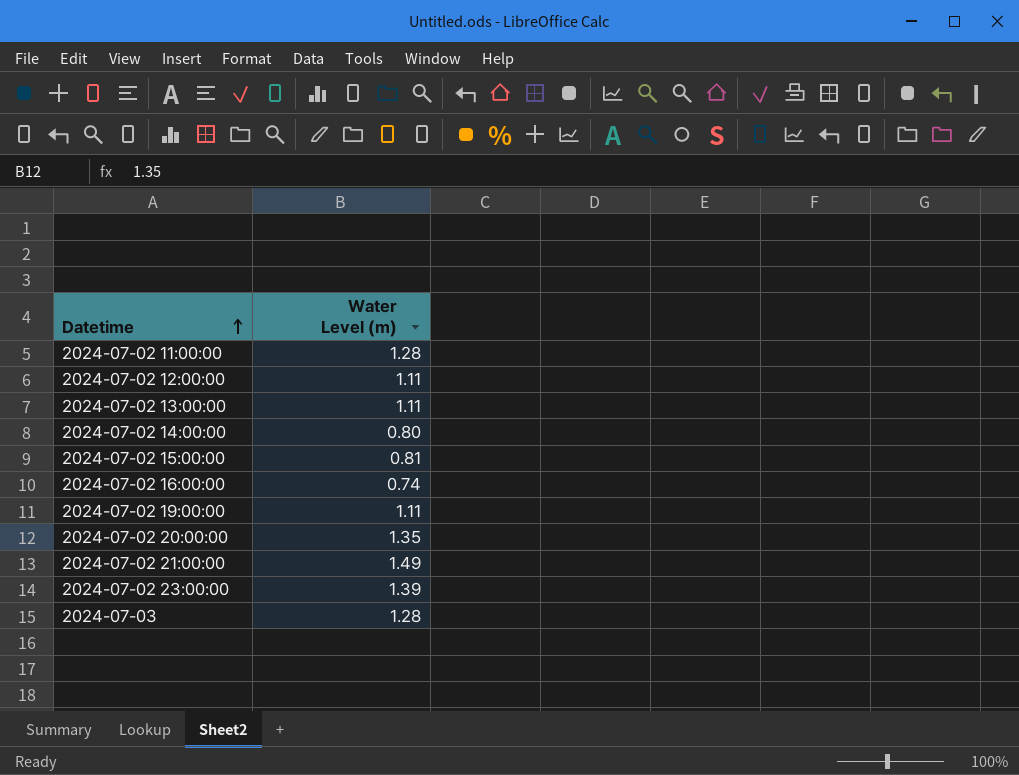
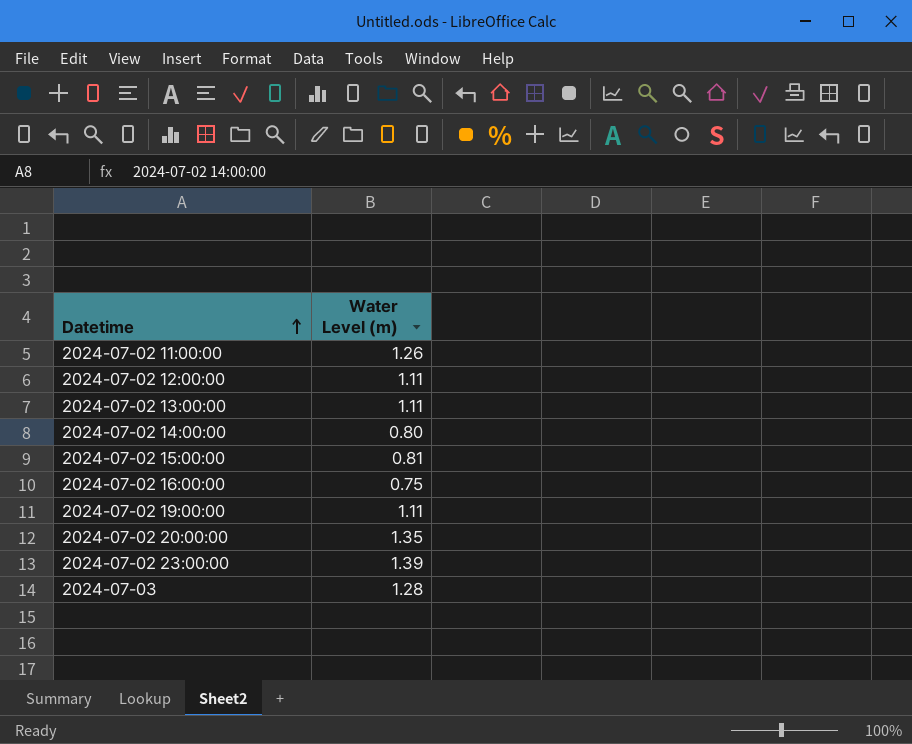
row 2024-07-02 21:00:00: 1.49 -> none
2024-07-02 11:00:00 | Water Level (m): 1.28 -> 1.26
2024-07-02 16:00:00 | Water Level (m): 0.74 -> 0.75

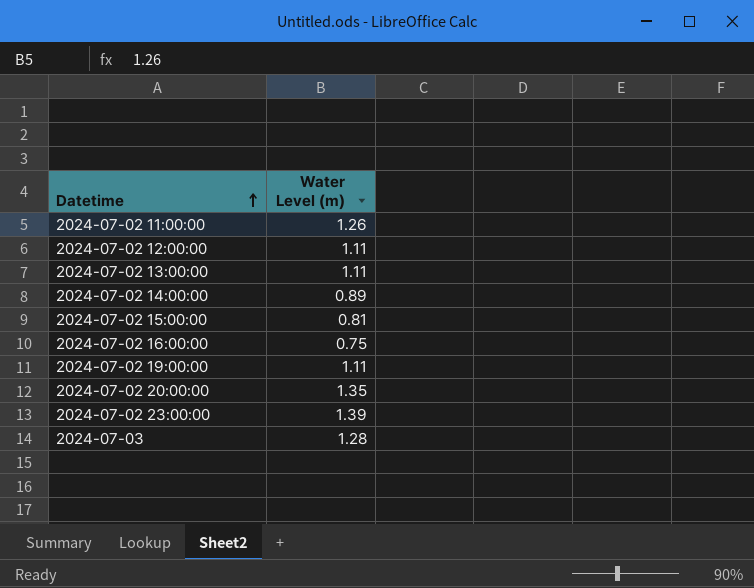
2024-07-02 14:00:00 | Water Level (m): 0.80 -> 0.89

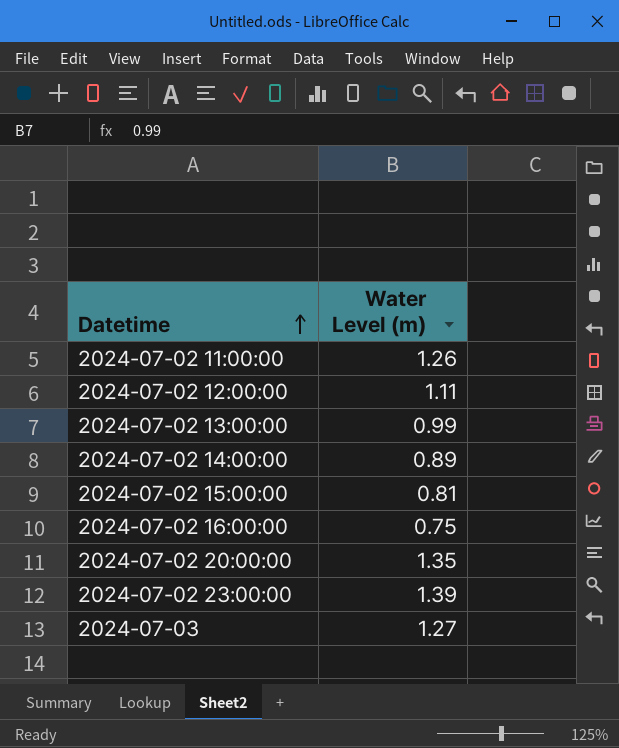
row 2024-07-02 19:00:00: 1.11 -> none
2024-07-02 13:00:00 | Water Level (m): 1.11 -> 0.99
2024-07-03 | Water Level (m): 1.28 -> 1.27

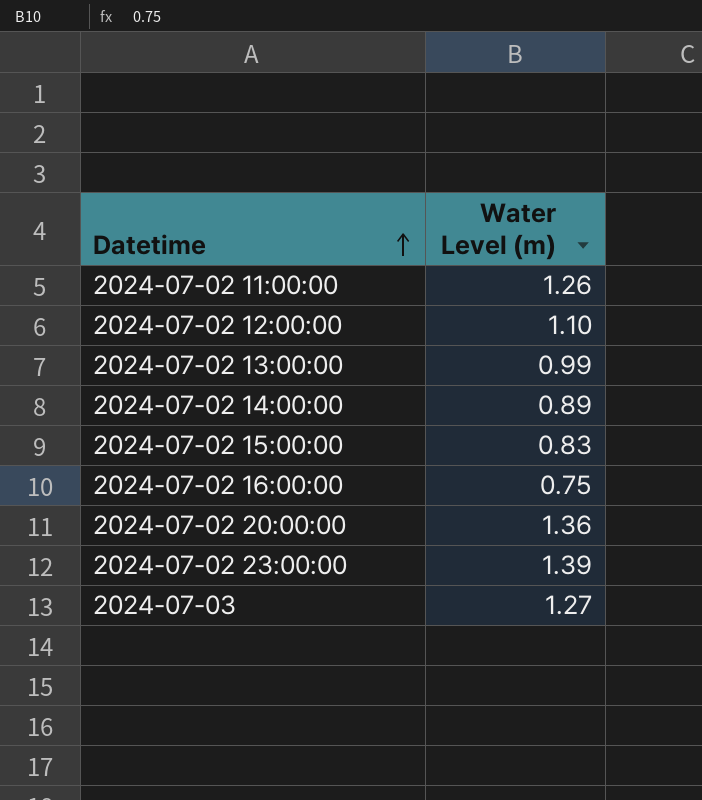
2024-07-02 12:00:00 | Water Level (m): 1.11 -> 1.10
2024-07-02 15:00:00 | Water Level (m): 0.81 -> 0.83
2024-07-02 20:00:00 | Water Level (m): 1.35 -> 1.36

